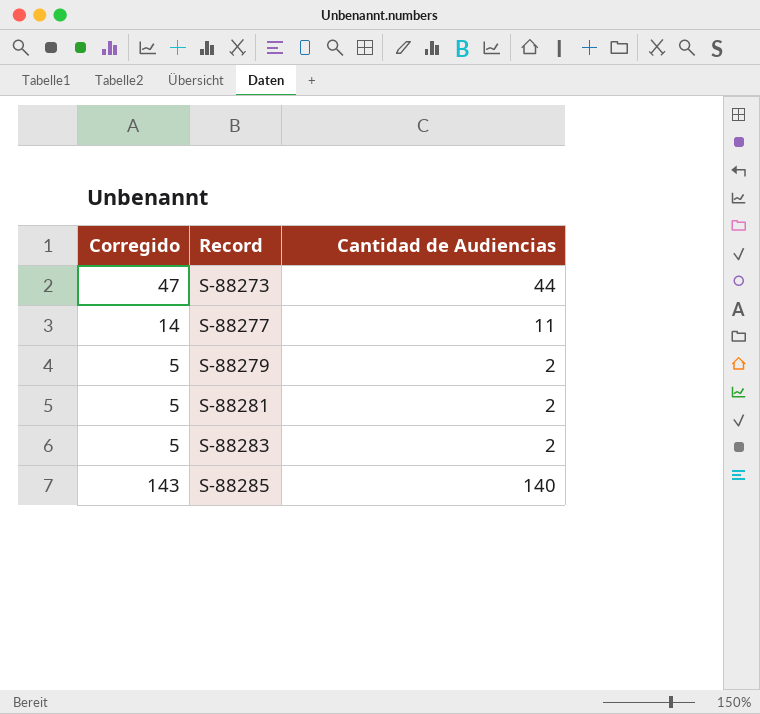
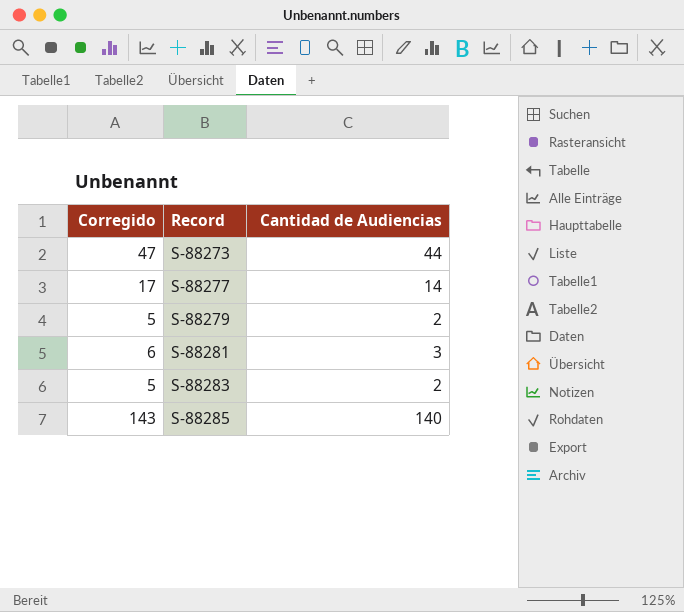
S-88277 | Corregido: 14 -> 17
S-88277 | Cantidad de Audiencias: 11 -> 14
S-88281 | Corregido: 5 -> 6
S-88281 | Cantidad de Audiencias: 2 -> 3

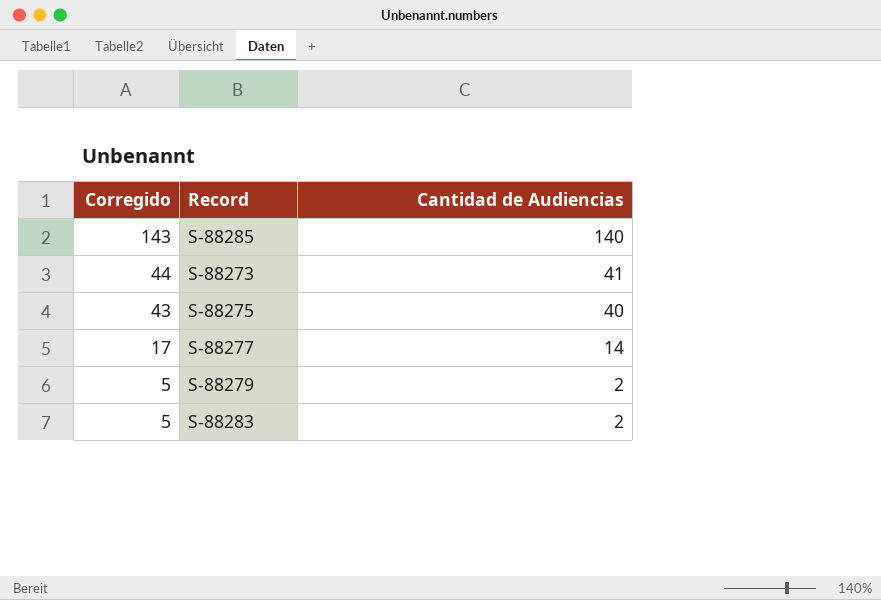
row order: Record ascending -> Corregido descending
row S-88281: 6 | 3 -> none
S-88273 | Corregido: 47 -> 44
S-88273 | Cantidad de Audiencias: 44 -> 41
row S-88275: none -> 43 | 40

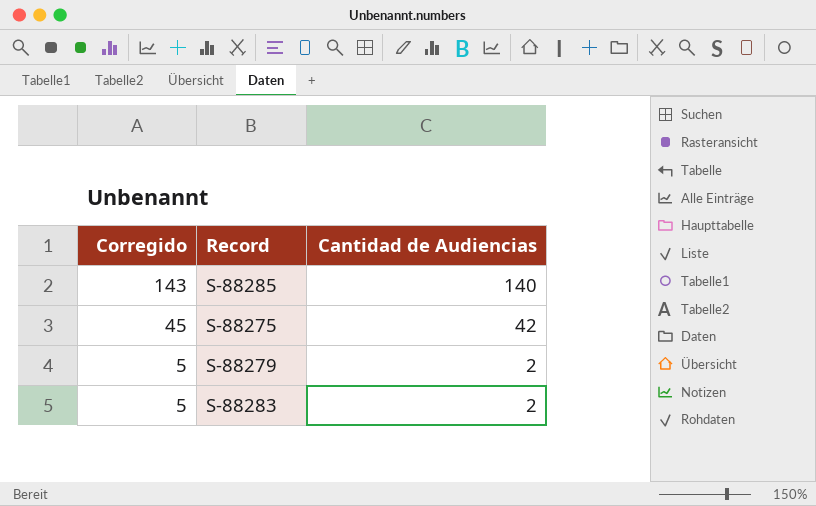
row S-88273: 44 | 41 -> none
row S-88277: 17 | 14 -> none
S-88275 | Corregido: 43 -> 45
S-88275 | Cantidad de Audiencias: 40 -> 42

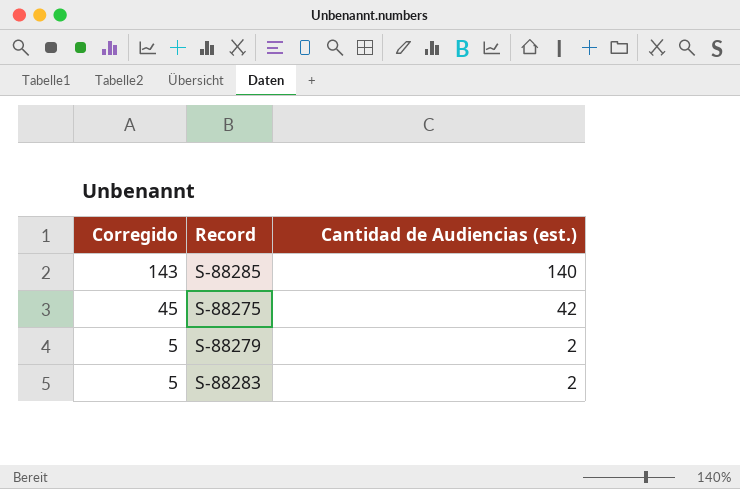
column name: Cantidad de Audiencias -> Cantidad de Audiencias (est.)

